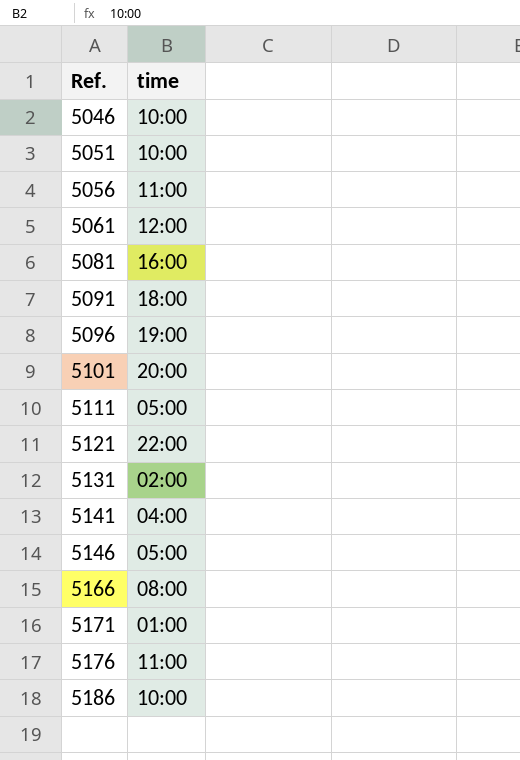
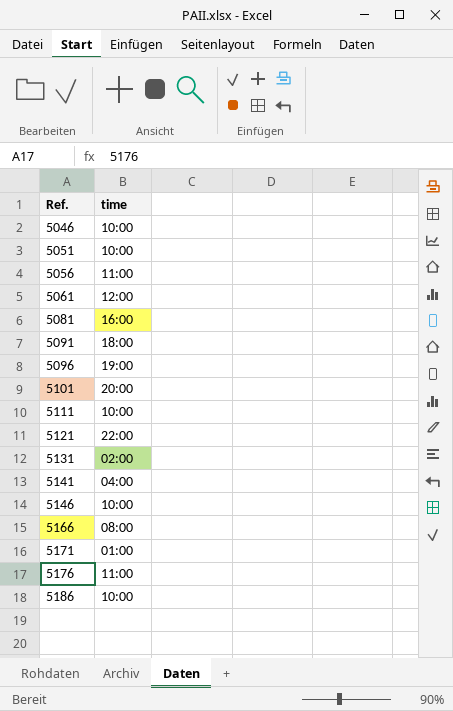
5111 | time: 05:00 -> 10:00
5146 | time: 05:00 -> 10:00

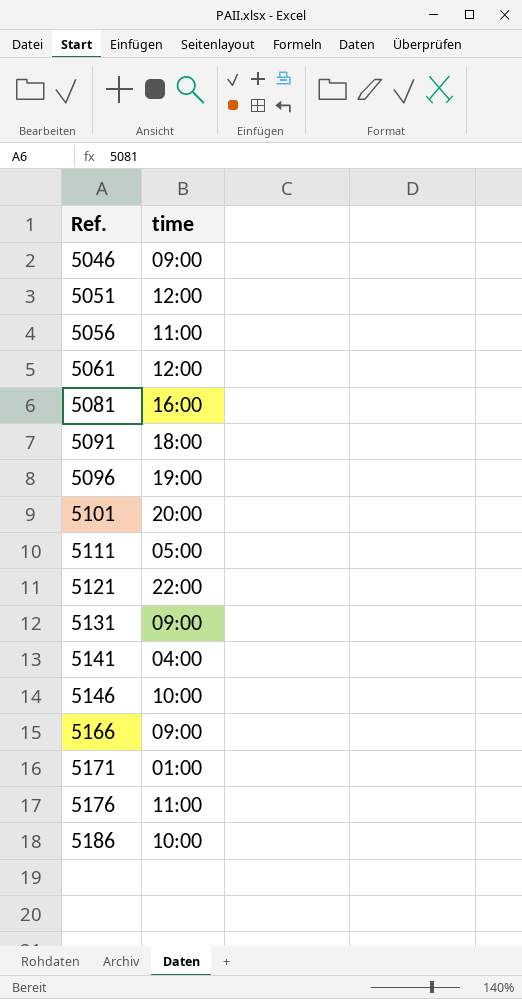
5046 | time: 10:00 -> 09:00
5051 | time: 10:00 -> 12:00
5111 | time: 10:00 -> 05:00
5131 | time: 02:00 -> 09:00
5166 | time: 08:00 -> 09:00

